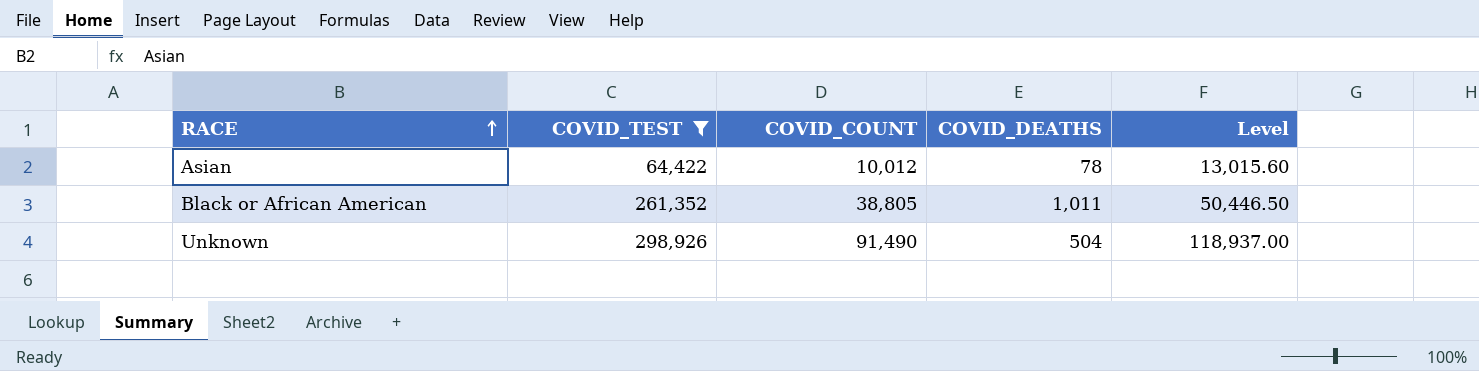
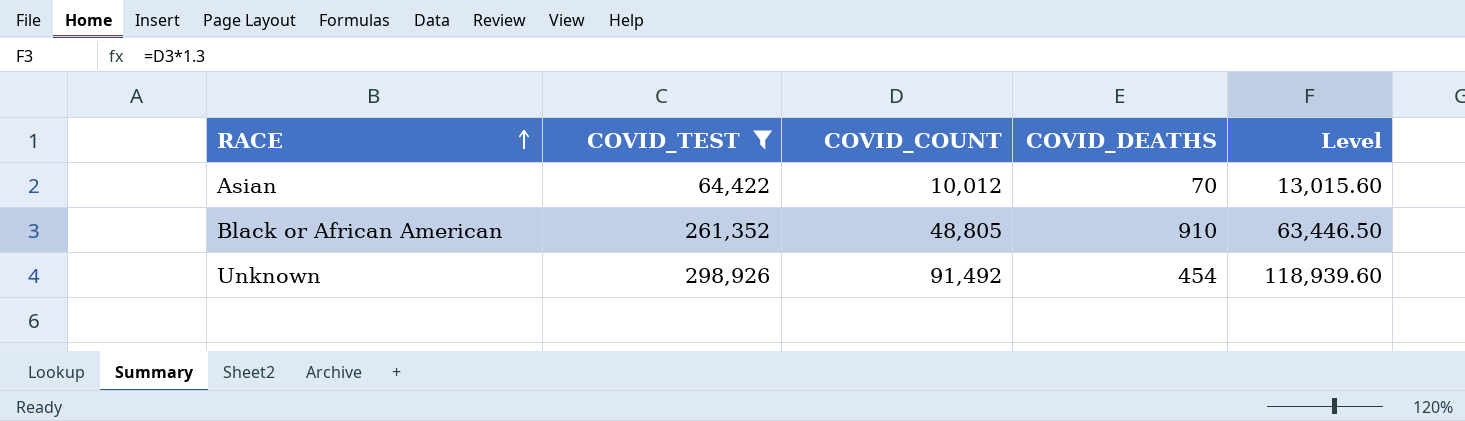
Asian | COVID_DEATHS: 78 -> 70
Black or African American | COVID_COUNT: 38,805 -> 48,805
Black or African American | COVID_DEATHS: 1,011 -> 910
Black or African American | Level: 50,446.50 -> 63,446.50
Unknown | COVID_COUNT: 91,490 -> 91,492
Unknown | COVID_DEATHS: 504 -> 454
Unknown | Level: 118,937.00 -> 118,939.60

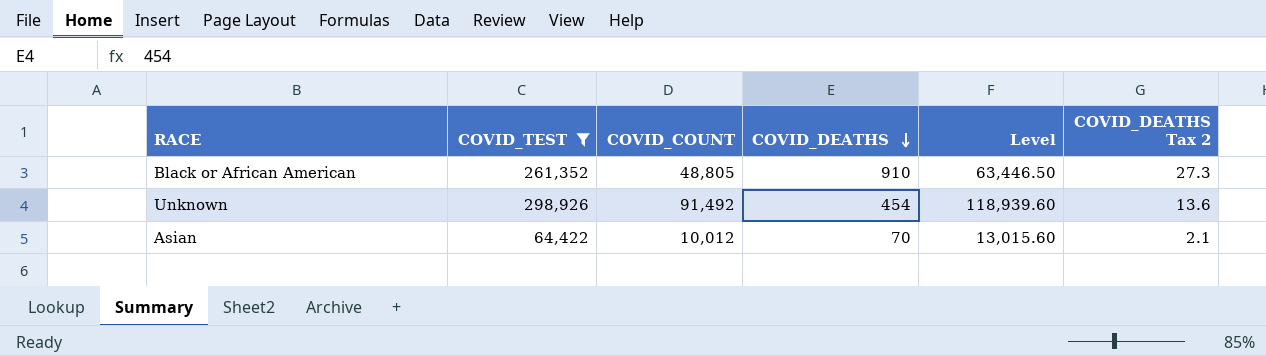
row order: RACE ascending -> COVID_DEATHS descending
column COVID_DEATHS Tax 2 | formula: none -> [COVID_DEATHS] * 0.03

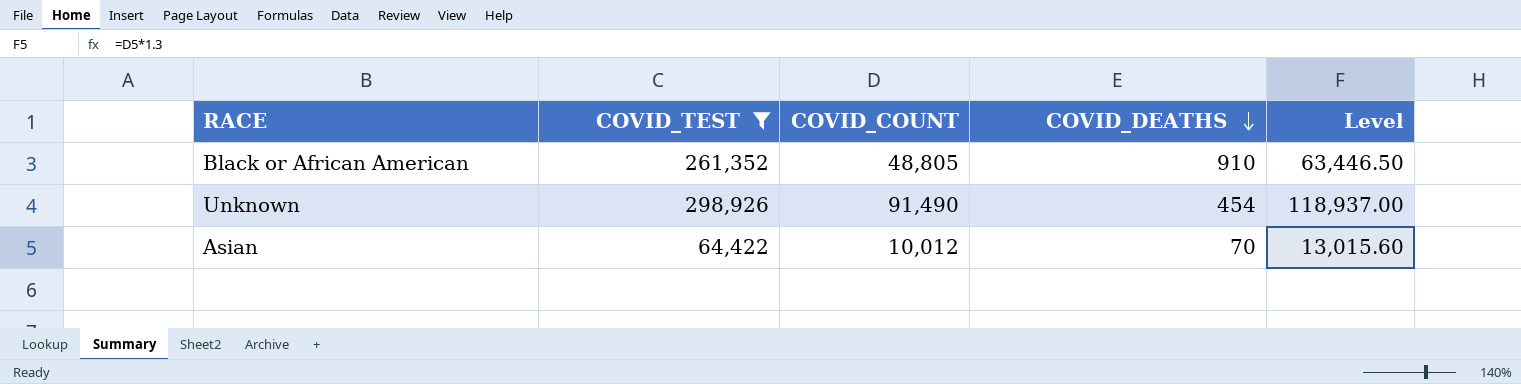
column COVID_DEATHS Tax 2 | formula: [COVID_DEATHS] * 0.03 -> none
Unknown | COVID_COUNT: 91,492 -> 91,490
Unknown | Level: 118,939.60 -> 118,937.00

